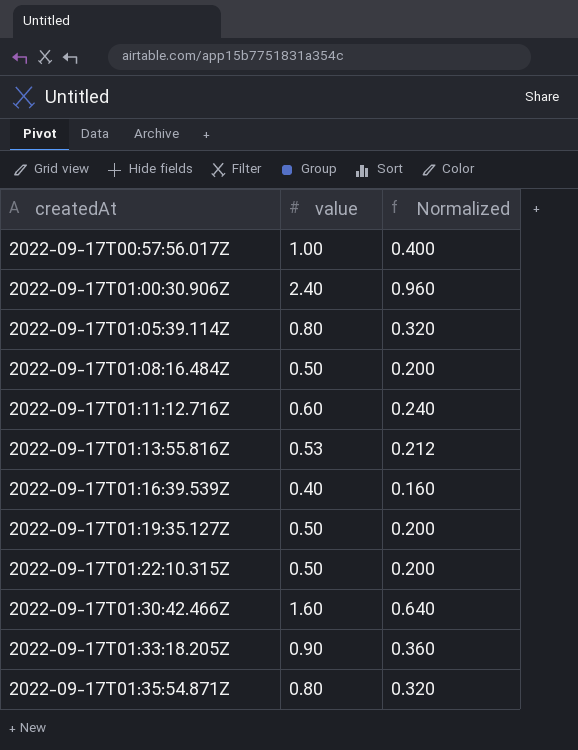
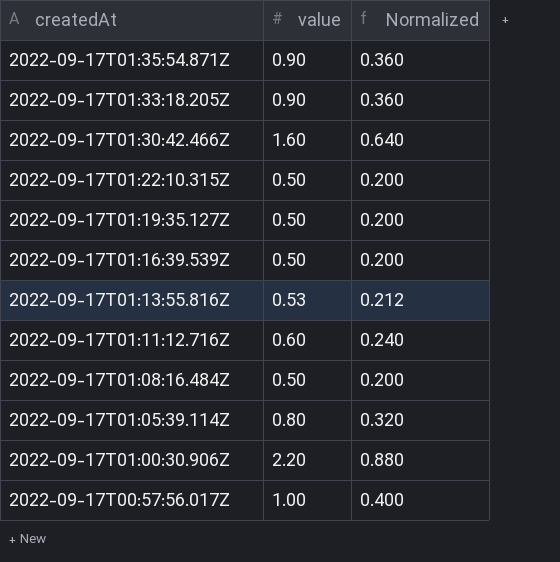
row order: createdAt ascending -> createdAt descending
2022-09-17T01:35:54.871Z | value: 0.80 -> 0.90
2022-09-17T01:35:54.871Z | Normalized: 0.320 -> 0.360
2022-09-17T01:16:39.539Z | value: 0.40 -> 0.50
2022-09-17T01:16:39.539Z | Normalized: 0.160 -> 0.200
2022-09-17T01:00:30.906Z | value: 2.40 -> 2.20
2022-09-17T01:00:30.906Z | Normalized: 0.960 -> 0.880

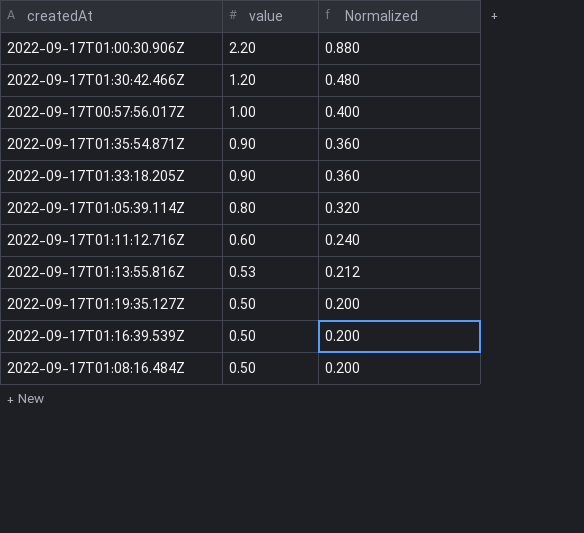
row order: createdAt descending -> value descending
row 2022-09-17T01:22:10.315Z: 0.50 | 0.200 -> none
2022-09-17T01:30:42.466Z | value: 1.60 -> 1.20
2022-09-17T01:30:42.466Z | Normalized: 0.640 -> 0.480

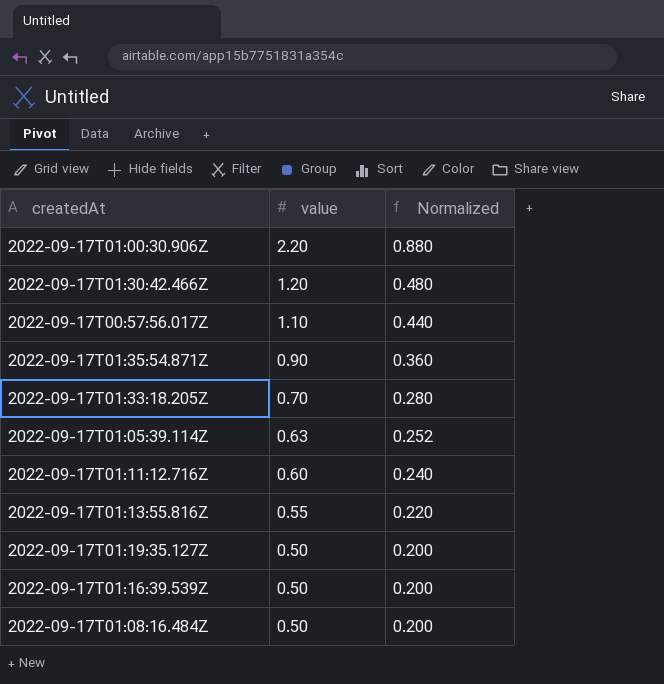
2022-09-17T00:57:56.017Z | value: 1.00 -> 1.10
2022-09-17T00:57:56.017Z | Normalized: 0.400 -> 0.440
2022-09-17T01:33:18.205Z | value: 0.90 -> 0.70
2022-09-17T01:33:18.205Z | Normalized: 0.360 -> 0.280
2022-09-17T01:05:39.114Z | value: 0.80 -> 0.63
2022-09-17T01:05:39.114Z | Normalized: 0.320 -> 0.252
2022-09-17T01:13:55.816Z | value: 0.53 -> 0.55
2022-09-17T01:13:55.816Z | Normalized: 0.212 -> 0.220

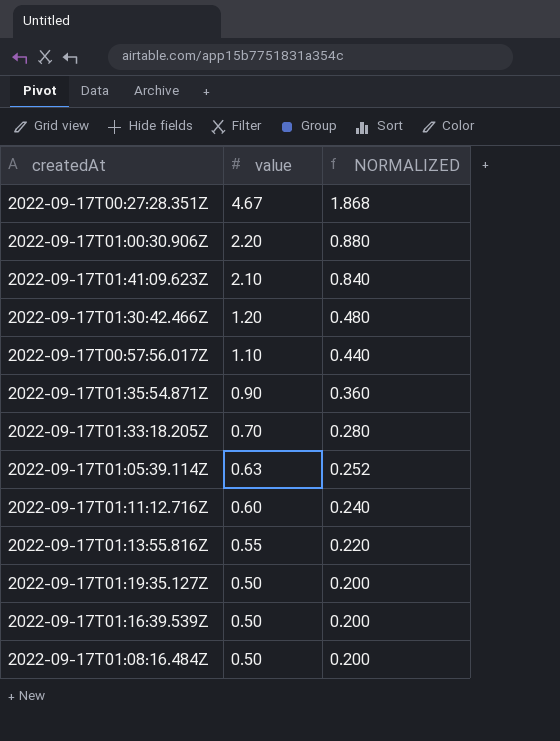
column name: Normalized -> NORMALIZED
row 2022-09-17T00:27:28.351Z: none -> 4.67 | 1.868
row 2022-09-17T01:41:09.623Z: none -> 2.10 | 0.840

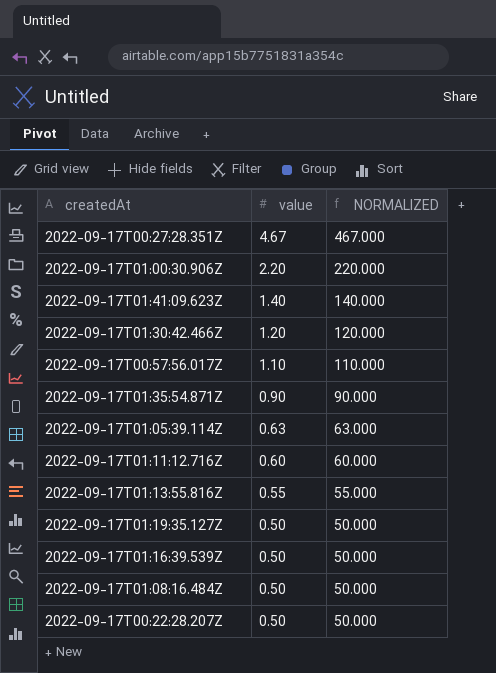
column NORMALIZED | formula: [value] * 0.4 -> [value] * 100
row 2022-09-17T01:33:18.205Z: 0.70 | 0.280 -> none
2022-09-17T01:41:09.623Z | value: 2.10 -> 1.40
row 2022-09-17T00:22:28.207Z: none -> 0.50 | 50.000

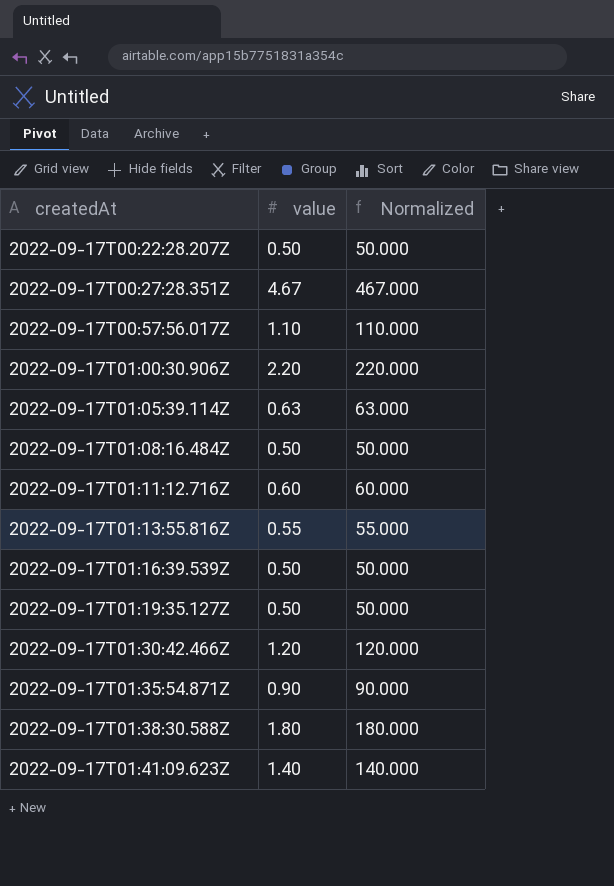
row order: value descending -> createdAt ascending
column name: NORMALIZED -> Normalized
row 2022-09-17T01:38:30.588Z: none -> 1.80 | 180.000

